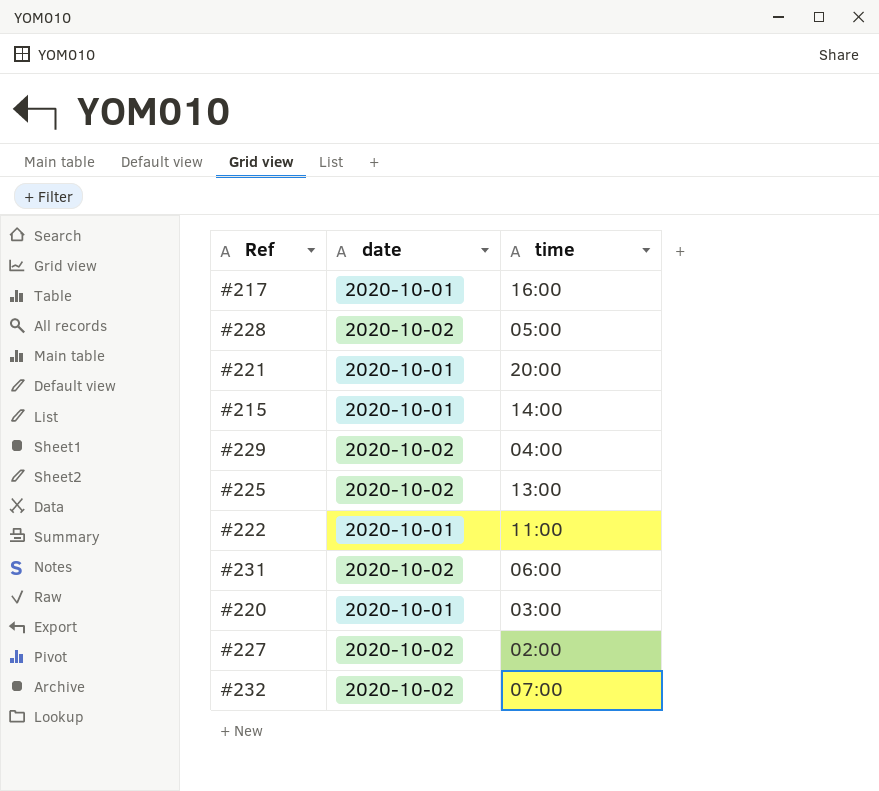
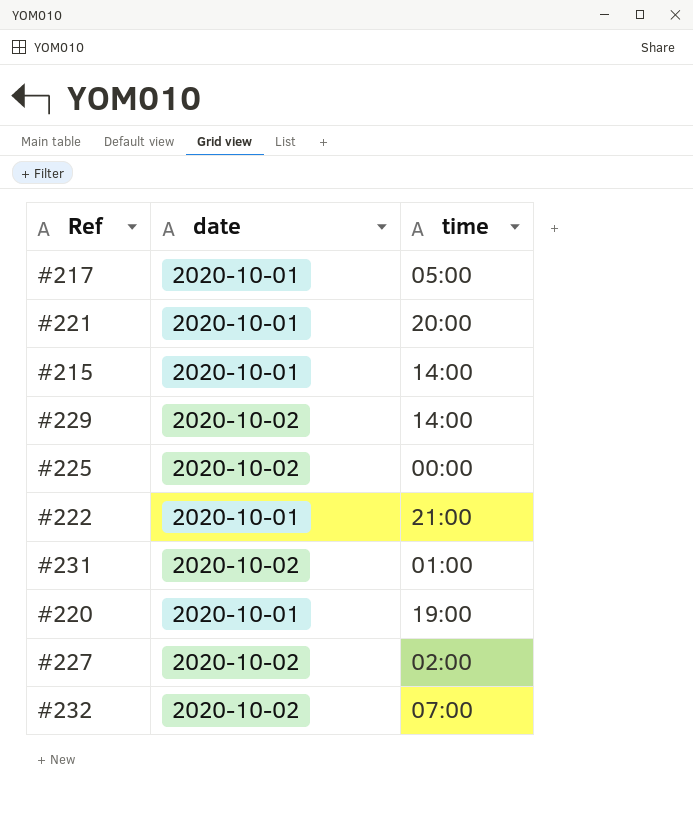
row #228: 2020-10-02 | 05:00 -> none
#217 | time: 16:00 -> 05:00
#229 | time: 04:00 -> 14:00
#225 | time: 13:00 -> 00:00
#222 | time: 11:00 -> 21:00
#231 | time: 06:00 -> 01:00
#220 | time: 03:00 -> 19:00

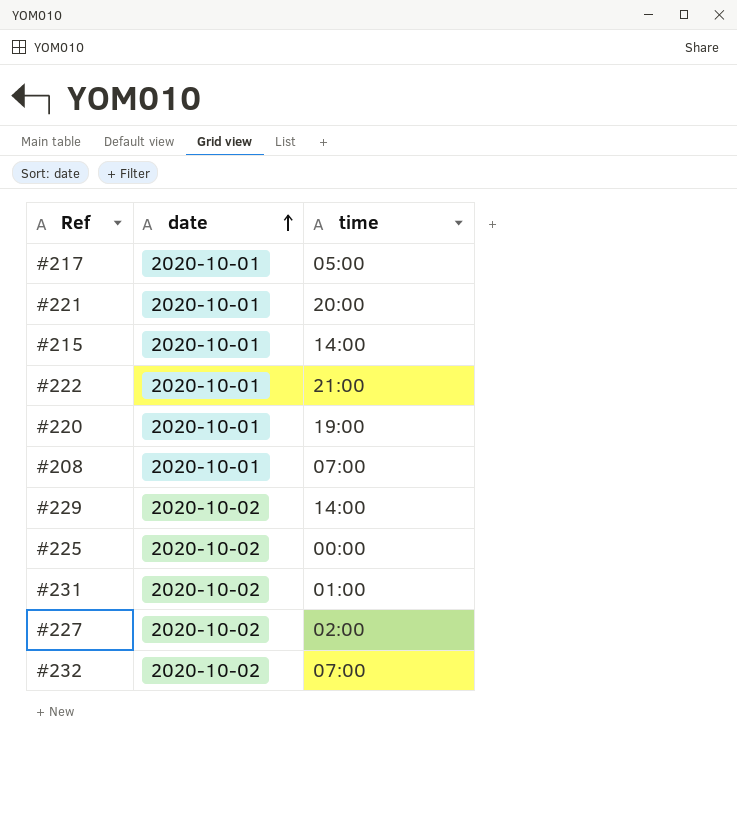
row order: none -> date ascending
row #208: none -> 2020-10-01 | 07:00

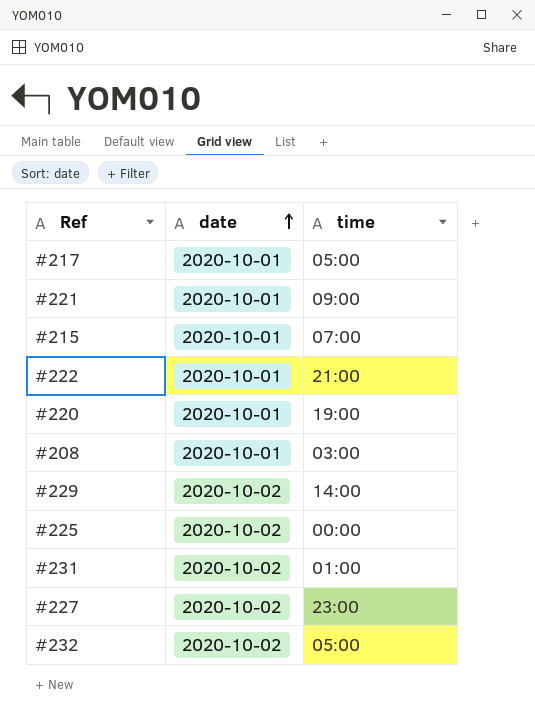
#221 | time: 20:00 -> 09:00
#215 | time: 14:00 -> 07:00
#208 | time: 07:00 -> 03:00
#227 | time: 02:00 -> 23:00
#232 | time: 07:00 -> 05:00

